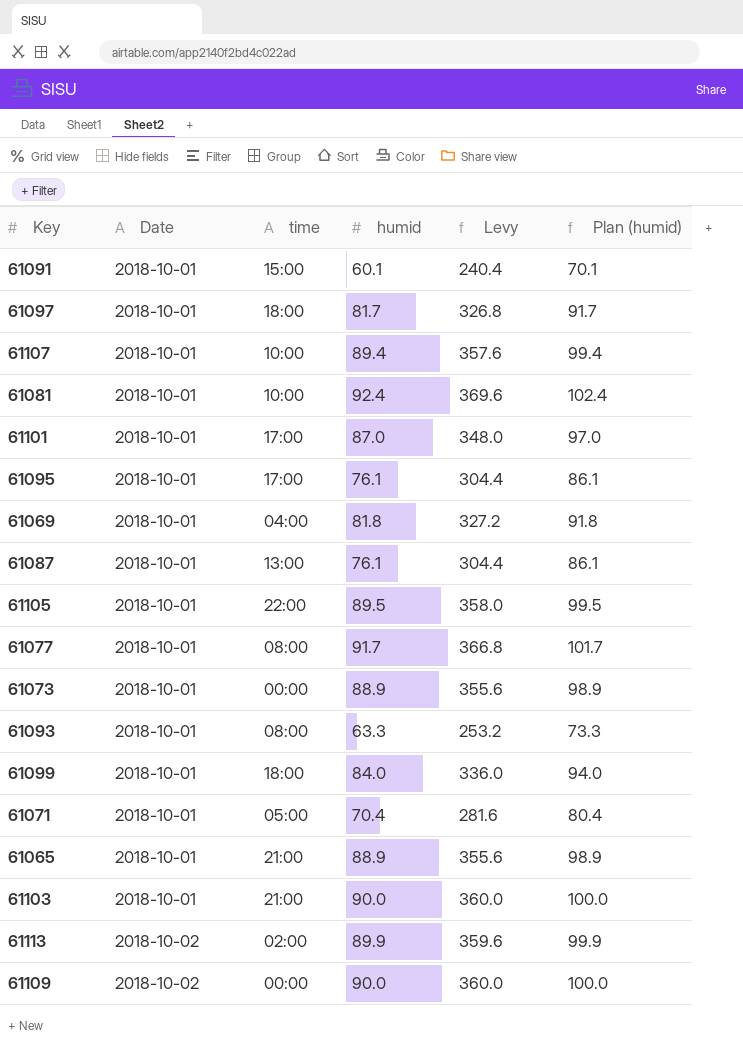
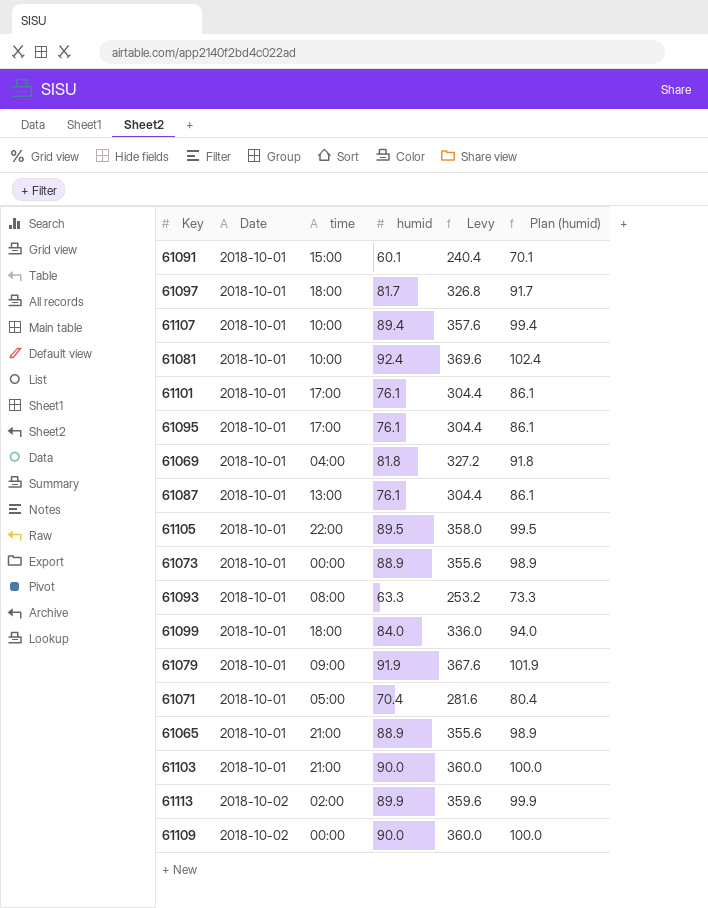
row 61077: 2018-10-01 | 08:00 | 91.7 | 366.8 | 101.7 -> none
61101 | humid: 87.0 -> 76.1
61101 | Levy: 348.0 -> 304.4
61101 | Plan (humid): 97.0 -> 86.1
row 61079: none -> 2018-10-01 | 09:00 | 91.9 | 367.6 | 101.9

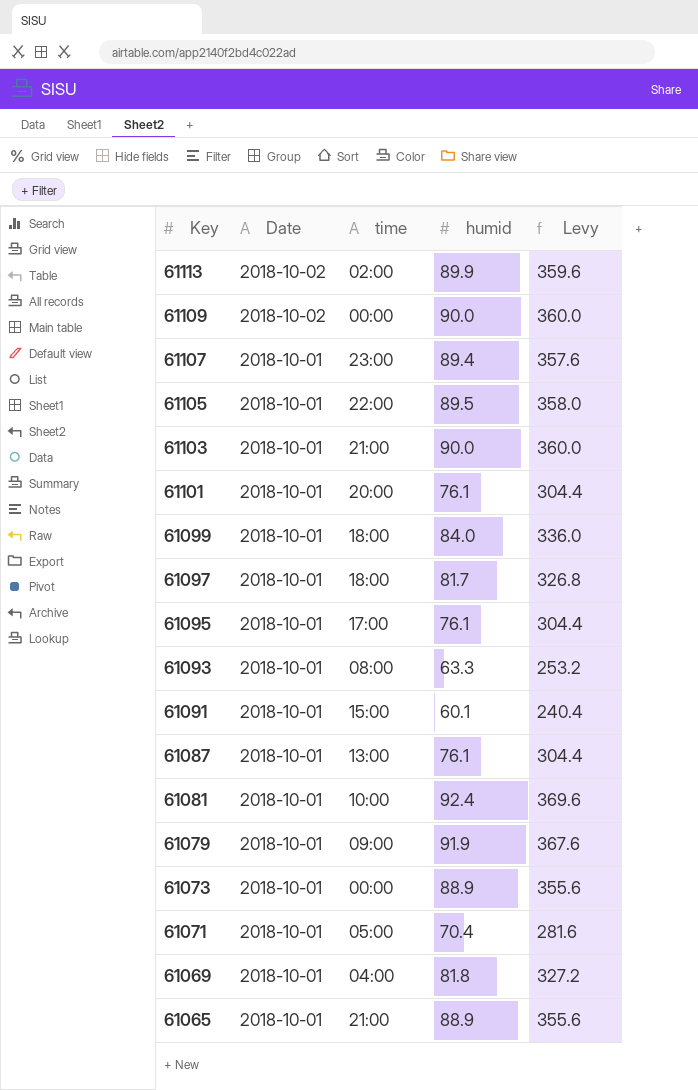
row order: Date ascending -> Key descending
column Plan (humid) | formula: [humid] + 10 -> none
61107 | time: 10:00 -> 23:00
61101 | time: 17:00 -> 20:00

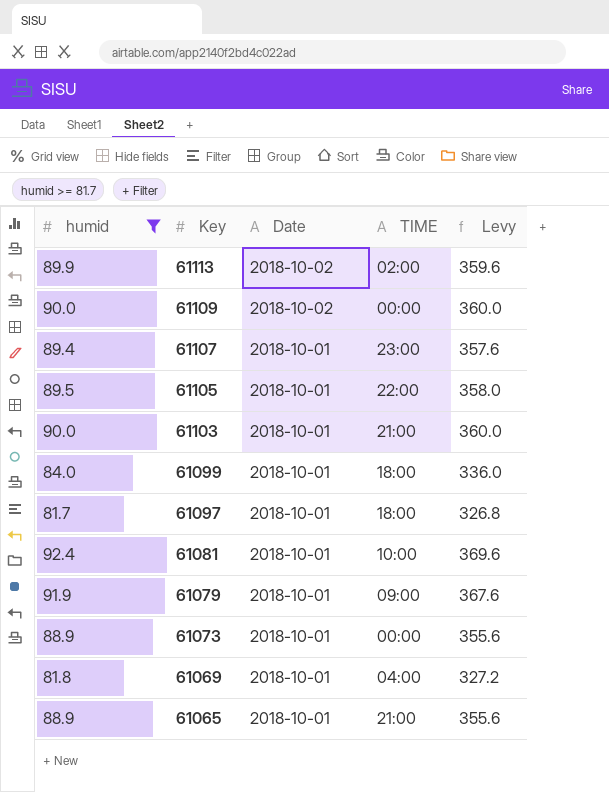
filter: none -> humid >= 81.7
column humid | position: 4 -> 1
column name: time -> TIME

